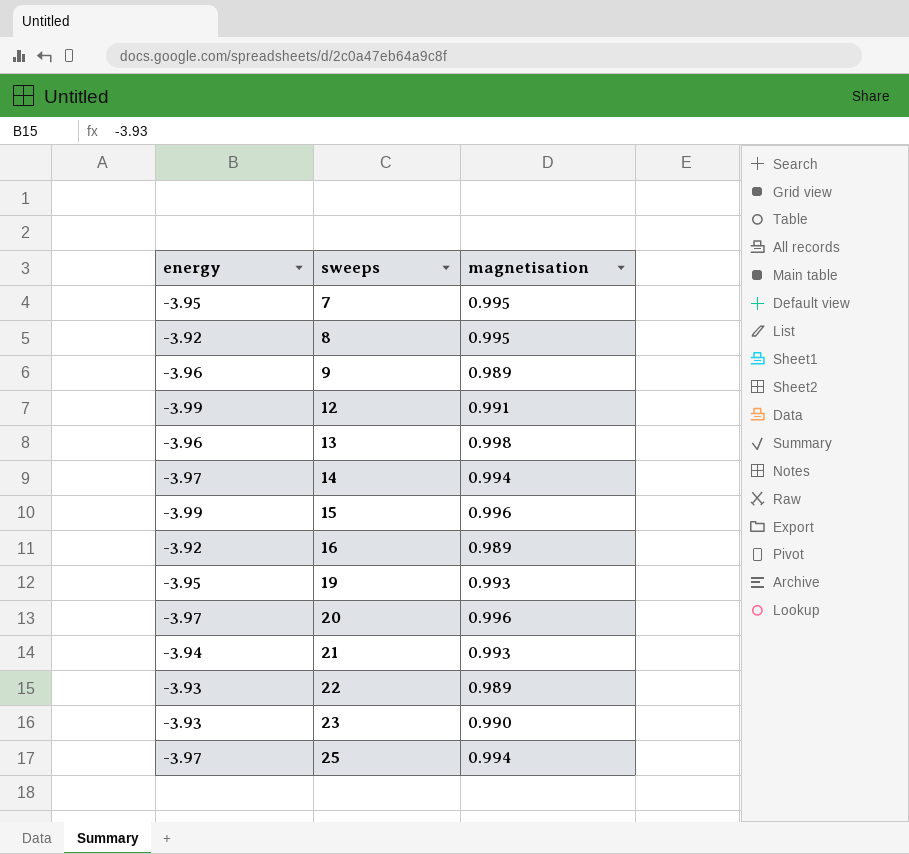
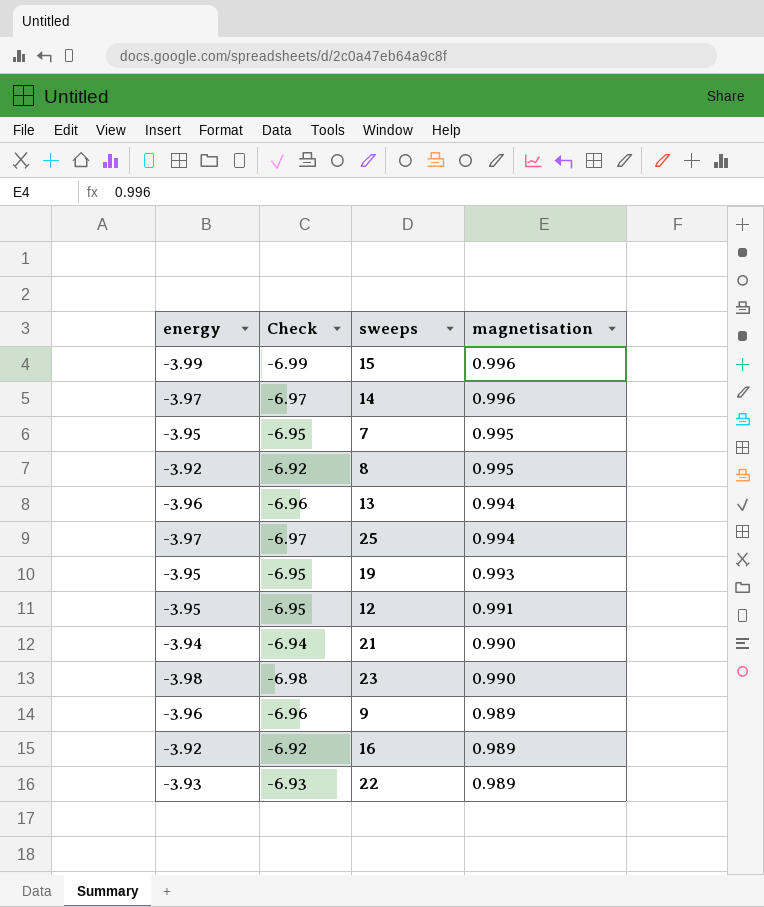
row order: sweeps ascending -> magnetisation descending
column Check | formula: none -> [energy] - 3
row 20: -3.97 | 0.996 -> none
14 | magnetisation: 0.994 -> 0.996
13 | magnetisation: 0.998 -> 0.994
12 | energy: -3.99 -> -3.95
21 | magnetisation: 0.993 -> 0.990
23 | energy: -3.93 -> -3.98

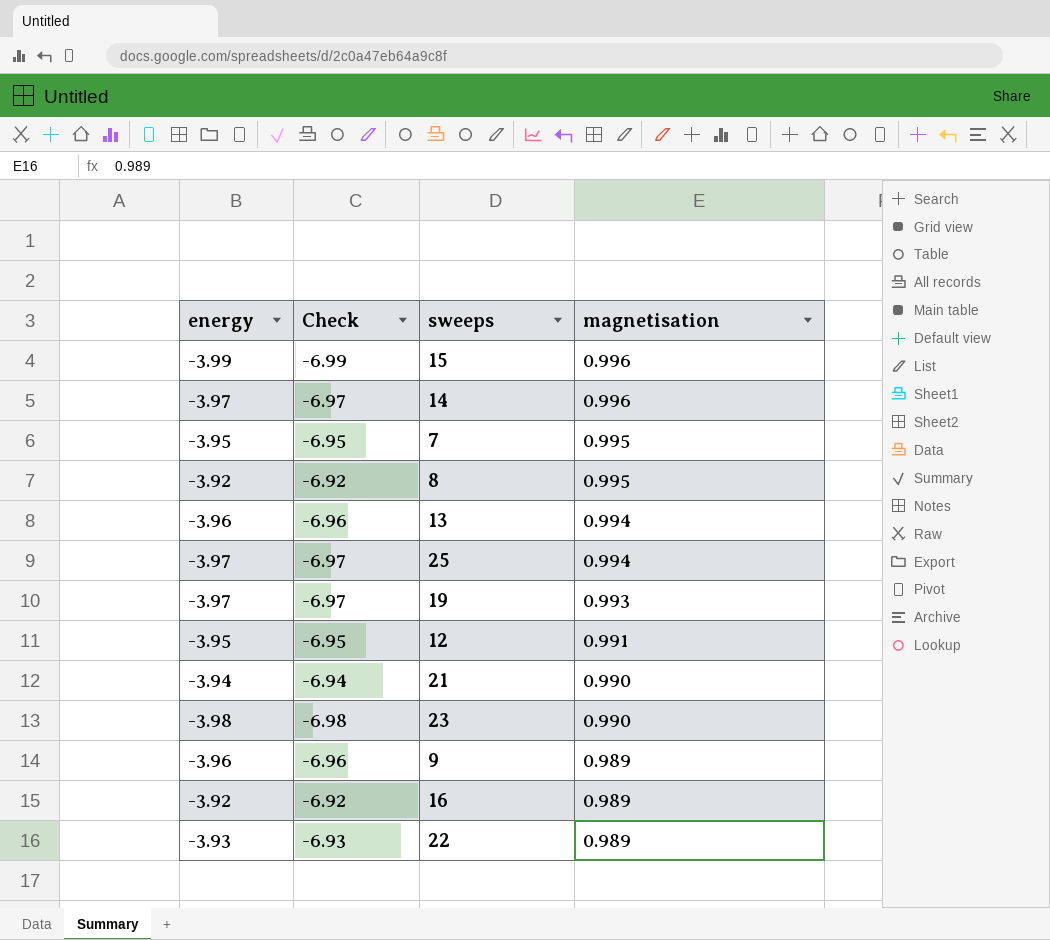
19 | energy: -3.95 -> -3.97
19 | Check: -6.95 -> -6.97

